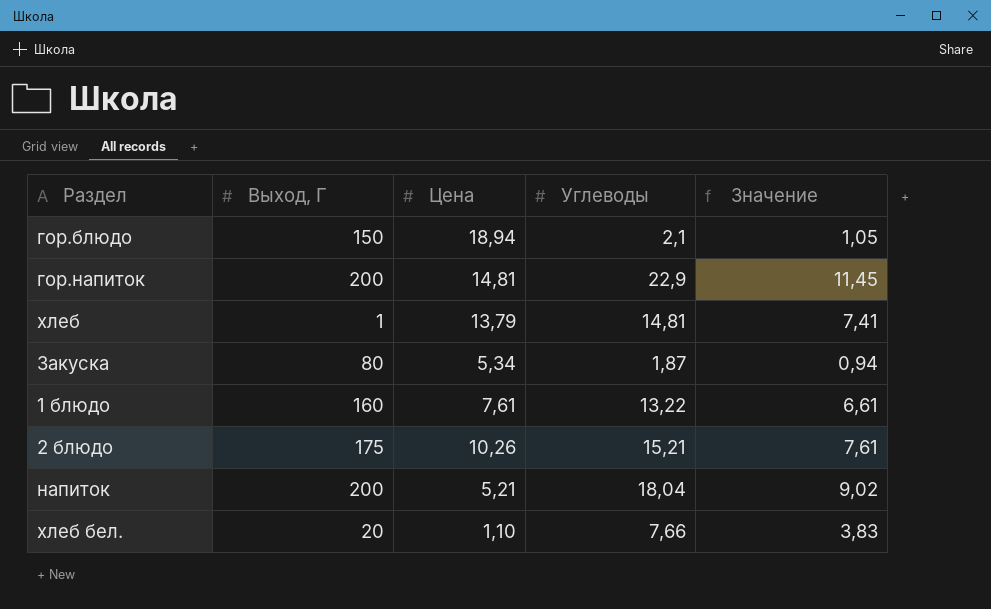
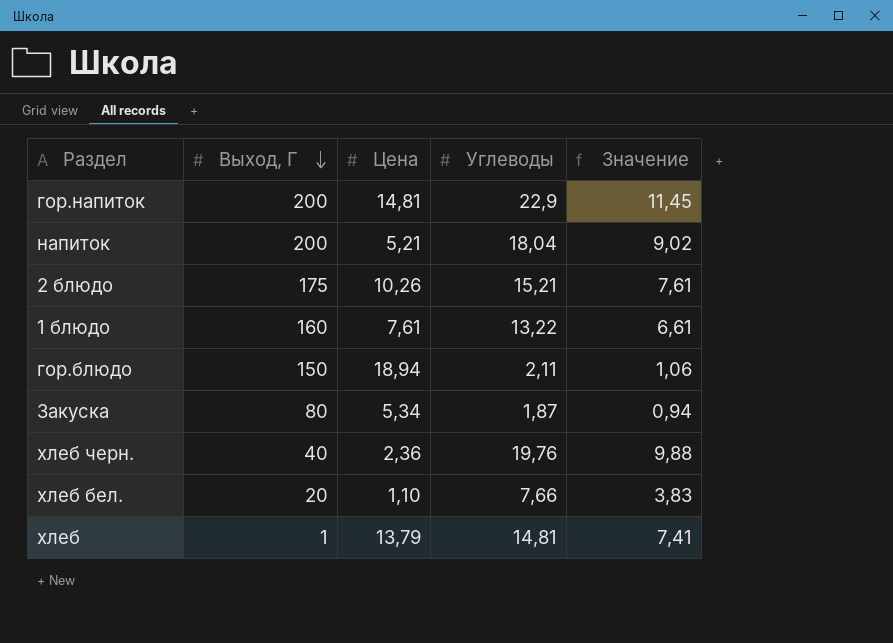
row order: none -> Выход, Г descending
гор.блюдо | Углеводы: 2,1 -> 2,11
гор.блюдо | Значение: 1,05 -> 1,06
row хлеб черн.: none -> 40 | 2,36 | 19,76 | 9,88

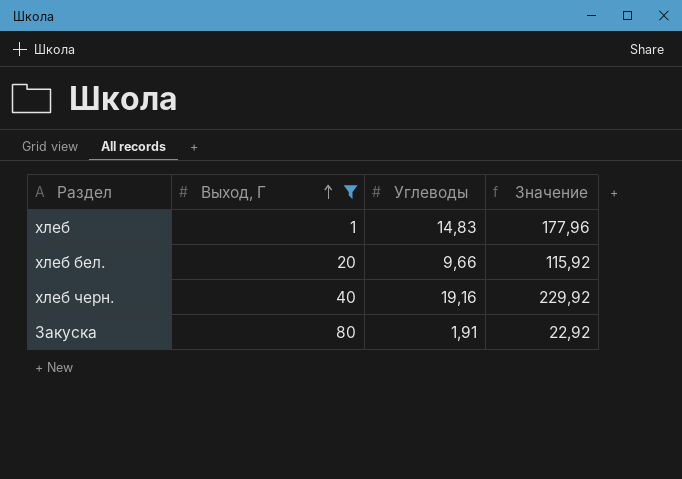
filter: none -> Выход, Г <= 80
row order: Выход, Г descending -> Выход, Г ascending
column Цена | position: 3 -> none
column Значение | formula: [Углеводы] * 0,5 -> [Углеводы] * 12
хлеб | Углеводы: 14,81 -> 14,83
хлеб бел. | Углеводы: 7,66 -> 9,66
хлеб черн. | Углеводы: 19,76 -> 19,16
Закуска | Углеводы: 1,87 -> 1,91

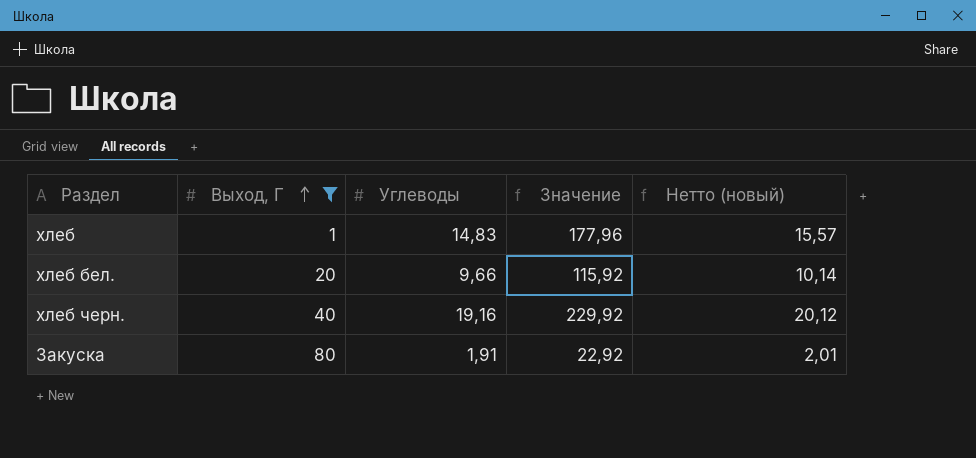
column Нетто (новый) | formula: none -> [Углеводы] * 1,05

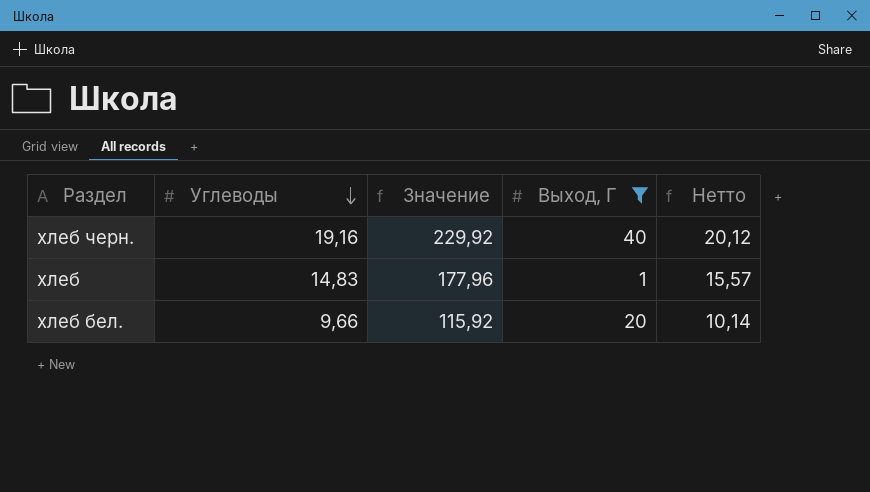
row order: Выход, Г ascending -> Углеводы descending
column Выход, Г | position: 2 -> 4
column name: Нетто (новый) -> Нетто
row Закуска: 80 | 1,91 | 22,92 | 2,01 -> none

